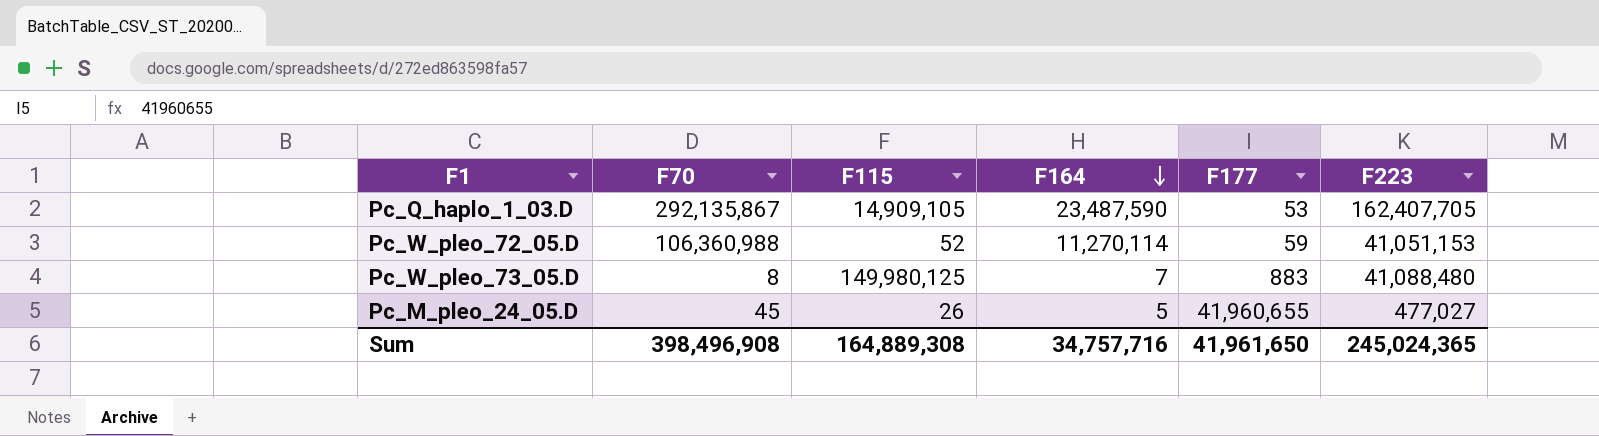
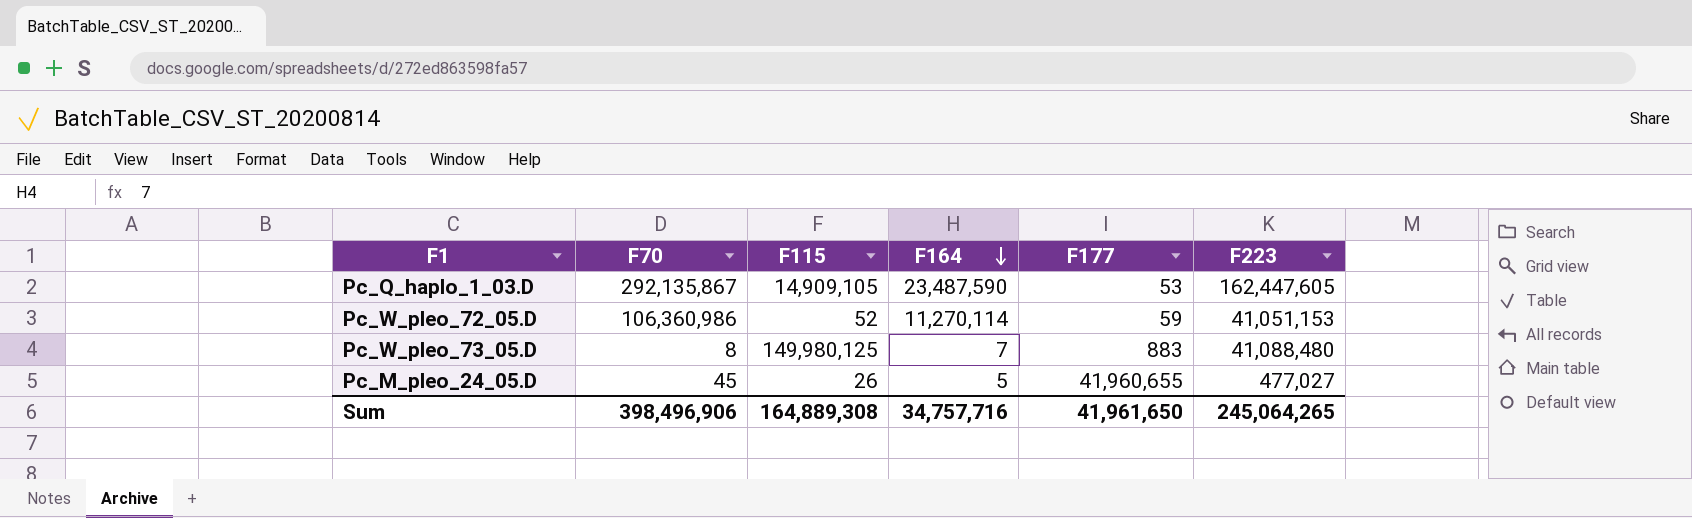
Pc_Q_haplo_1_03.D | F223: 162,407,705 -> 162,447,605
Pc_W_pleo_72_05.D | F70: 106,360,988 -> 106,360,986
Sum | F70: 398,496,908 -> 398,496,906
Sum | F223: 245,024,365 -> 245,064,265

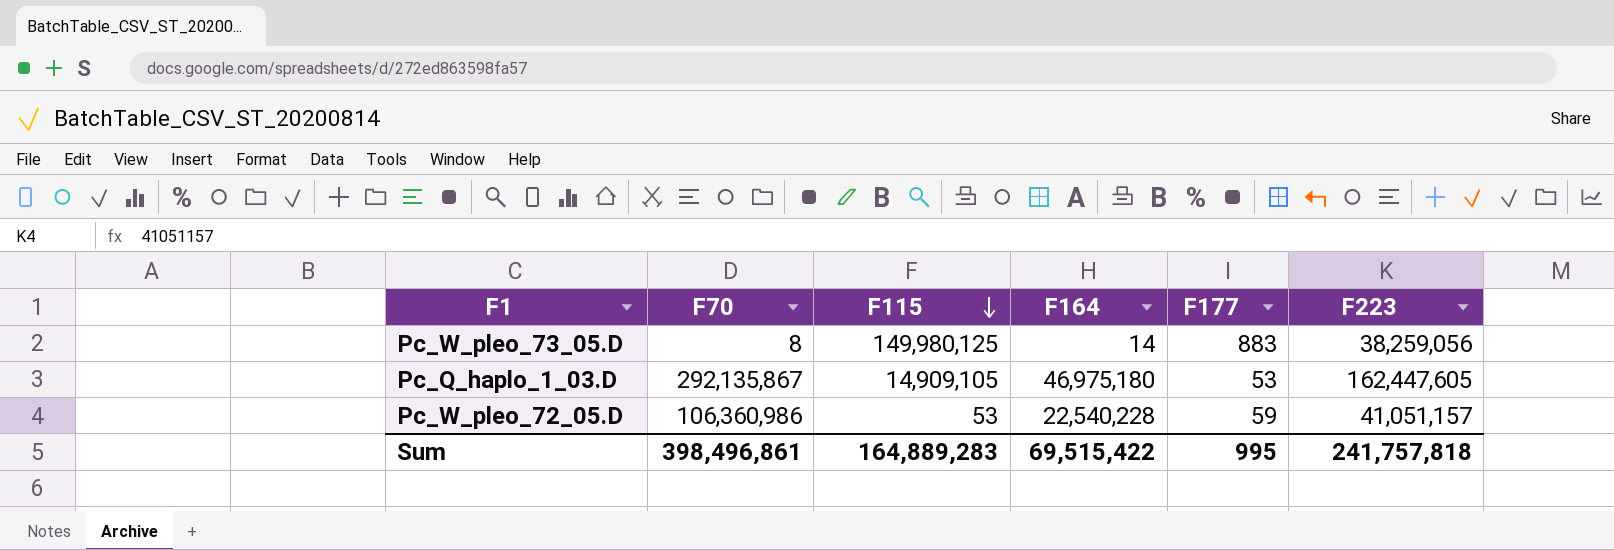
row order: F164 descending -> F115 descending
row Pc_M_pleo_24_05.D: 45 | 26 | 5 | 41,960,655 | 477,027 -> none
Pc_W_pleo_73_05.D | F164: 7 -> 14
Pc_W_pleo_73_05.D | F223: 41,088,480 -> 38,259,056
Pc_Q_haplo_1_03.D | F164: 23,487,590 -> 46,975,180
Pc_W_pleo_72_05.D | F115: 52 -> 53
Pc_W_pleo_72_05.D | F164: 11,270,114 -> 22,540,228
Pc_W_pleo_72_05.D | F223: 41,051,153 -> 41,051,157
Sum | F70: 398,496,906 -> 398,496,861
Sum | F115: 164,889,308 -> 164,889,283
Sum | F164: 34,757,716 -> 69,515,422
Sum | F177: 41,961,650 -> 995
Sum | F223: 245,064,265 -> 241,757,818

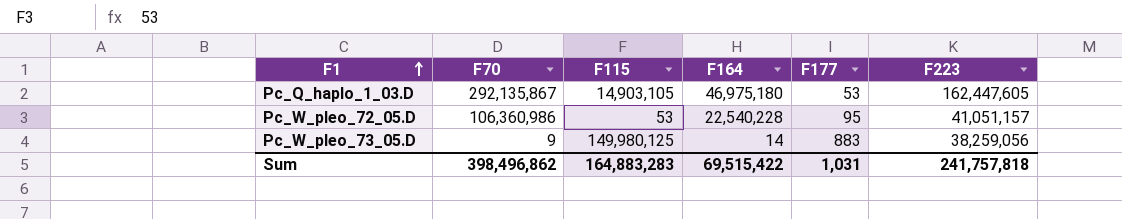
row order: F115 descending -> F1 ascending
Pc_Q_haplo_1_03.D | F115: 14,909,105 -> 14,903,105
Pc_W_pleo_72_05.D | F177: 59 -> 95
Pc_W_pleo_73_05.D | F70: 8 -> 9
Sum | F70: 398,496,861 -> 398,496,862
Sum | F115: 164,889,283 -> 164,883,283
Sum | F177: 995 -> 1,031

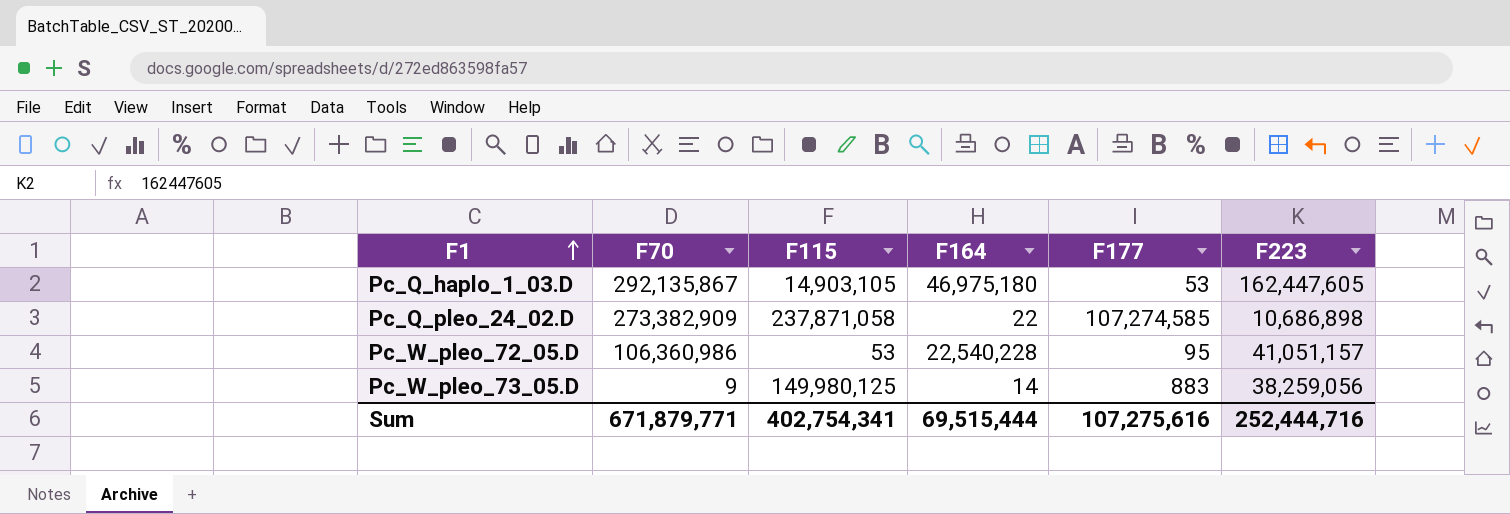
row Pc_Q_pleo_24_02.D: none -> 273,382,909 | 237,871,058 | 22 | 107,274,585 | 10,686,898
Sum | F70: 398,496,862 -> 671,879,771
Sum | F115: 164,883,283 -> 402,754,341
Sum | F164: 69,515,422 -> 69,515,444
Sum | F177: 1,031 -> 107,275,616
Sum | F223: 241,757,818 -> 252,444,716

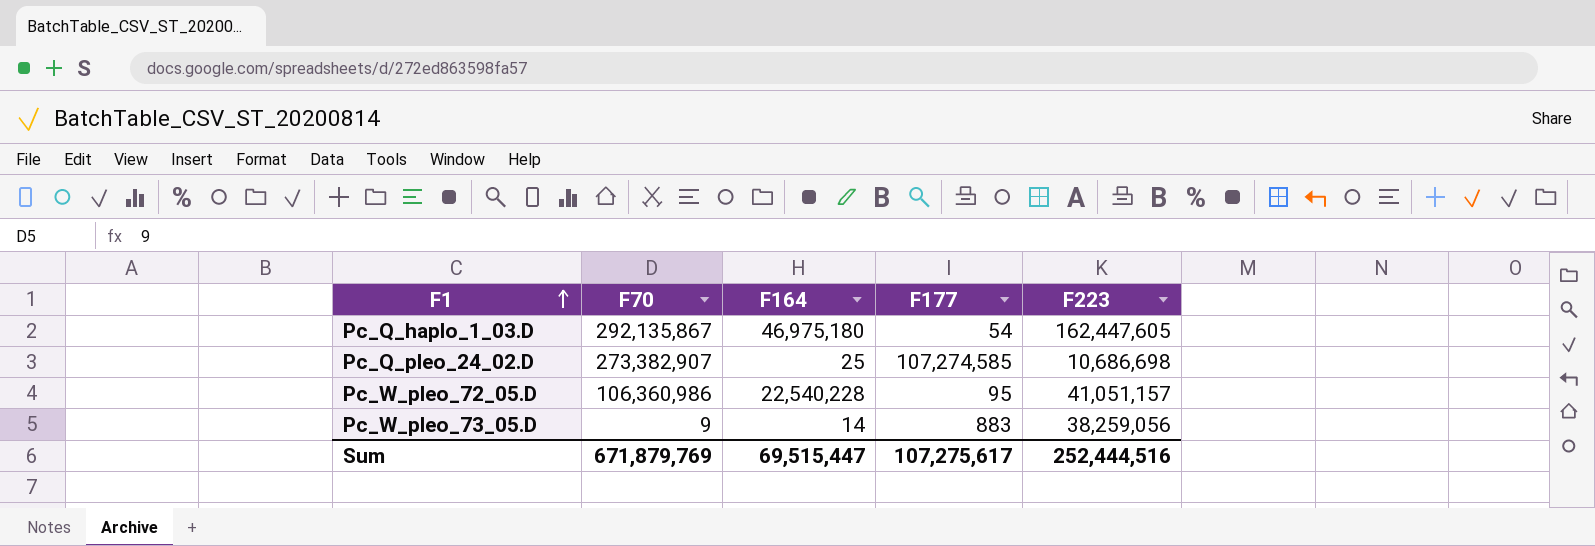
column F115 | position: 3 -> none
Pc_Q_haplo_1_03.D | F177: 53 -> 54
Pc_Q_pleo_24_02.D | F70: 273,382,909 -> 273,382,907
Pc_Q_pleo_24_02.D | F164: 22 -> 25
Pc_Q_pleo_24_02.D | F223: 10,686,898 -> 10,686,698
Sum | F70: 671,879,771 -> 671,879,769
Sum | F164: 69,515,444 -> 69,515,447
Sum | F177: 107,275,616 -> 107,275,617
Sum | F223: 252,444,716 -> 252,444,516

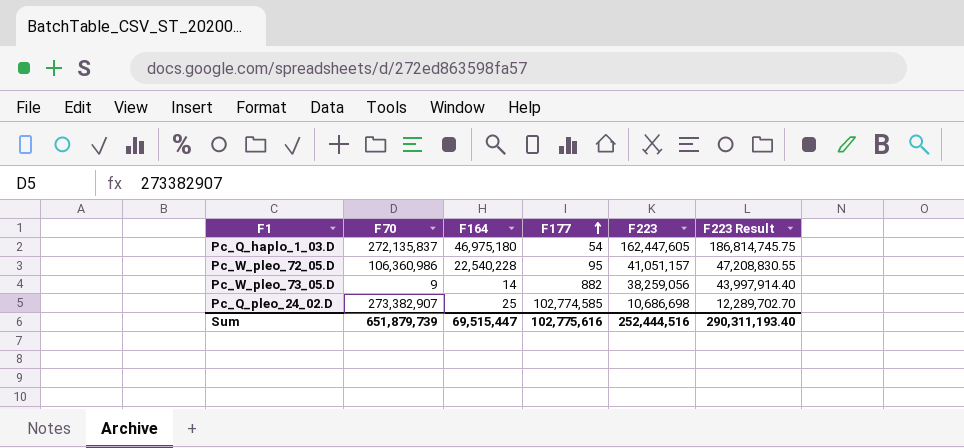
row order: F1 ascending -> F177 ascending
column F223 Result | formula: none -> [F223] * 1.15
Pc_Q_haplo_1_03.D | F70: 292,135,867 -> 272,135,837
Pc_W_pleo_73_05.D | F177: 883 -> 882
Pc_Q_pleo_24_02.D | F177: 107,274,585 -> 102,774,585
Sum | F70: 671,879,769 -> 651,879,739
Sum | F177: 107,275,617 -> 102,775,616

